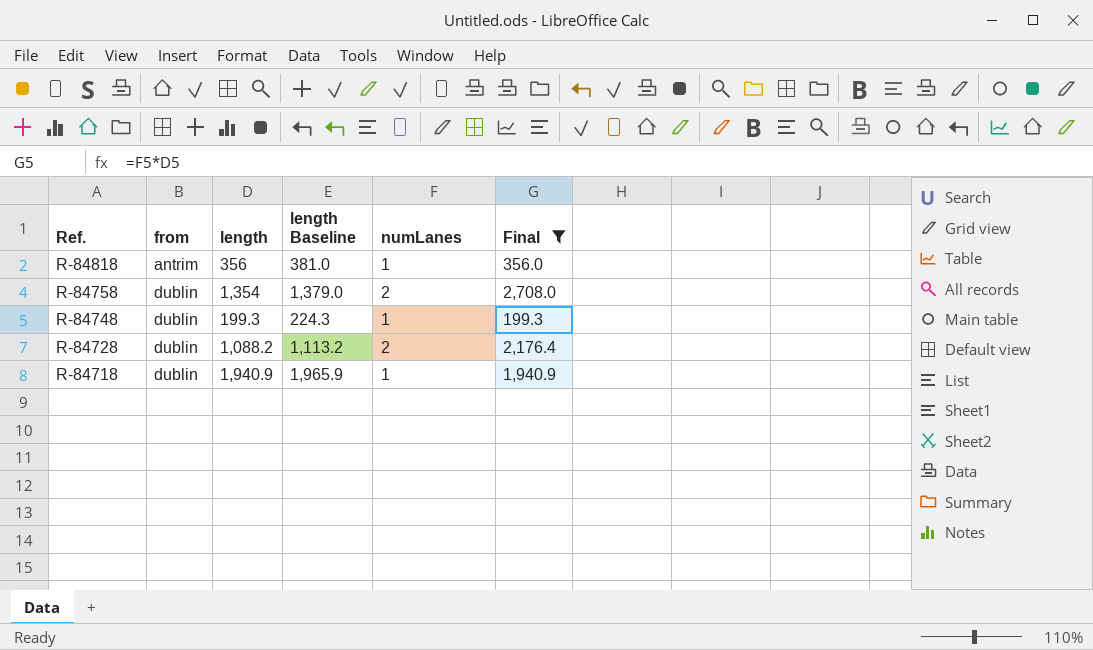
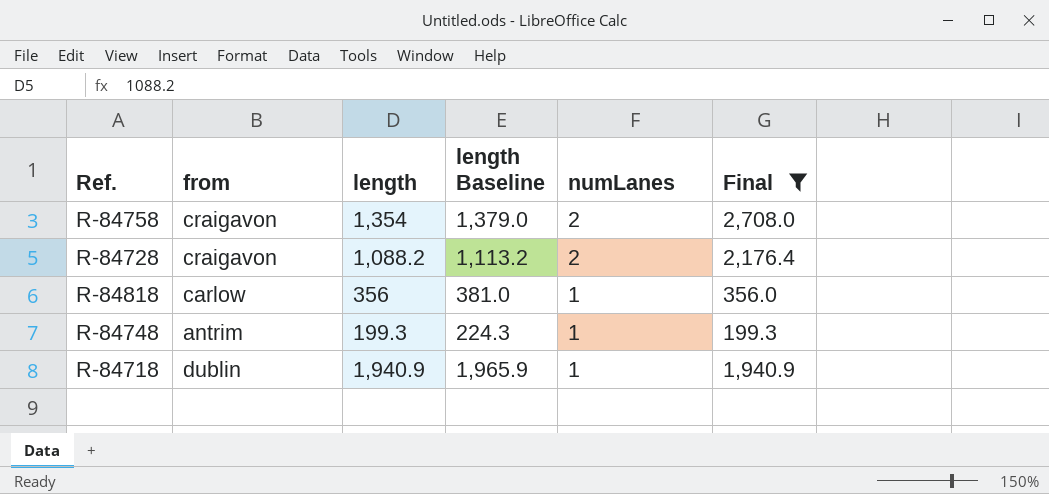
row order: Ref. descending -> numLanes descending
R-84758 | from: dublin -> craigavon
R-84728 | from: dublin -> craigavon
R-84818 | from: antrim -> carlow
R-84748 | from: dublin -> antrim

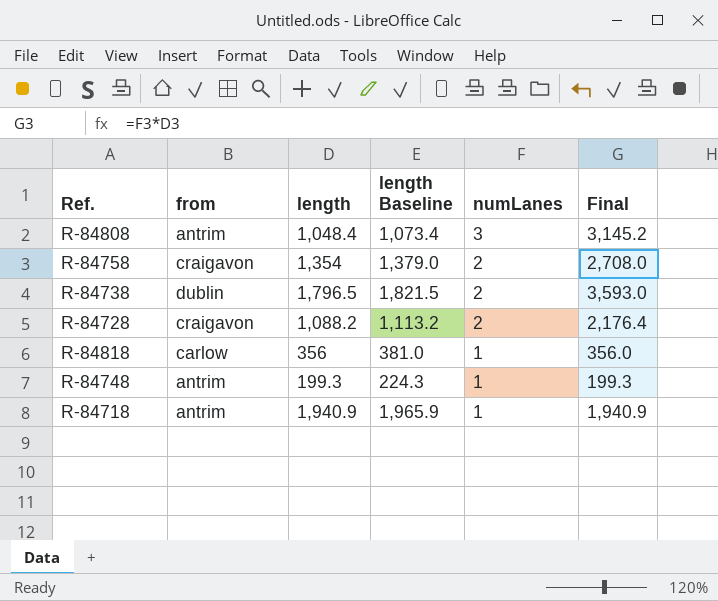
filter: Final <= 2,708.0 -> none
R-84718 | from: dublin -> antrim

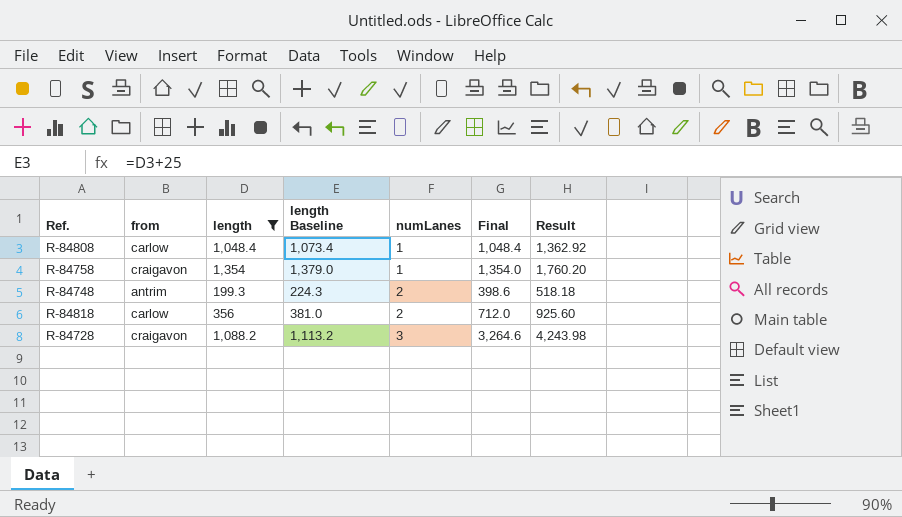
filter: none -> length <= 1,354
row order: numLanes descending -> numLanes ascending
column Result | formula: none -> [Final] * 1.3
R-84808 | from: antrim -> carlow
R-84808 | numLanes: 3 -> 1
R-84808 | Final: 3,145.2 -> 1,048.4
R-84758 | numLanes: 2 -> 1
R-84758 | Final: 2,708.0 -> 1,354.0
R-84748 | numLanes: 1 -> 2
R-84748 | Final: 199.3 -> 398.6
R-84818 | numLanes: 1 -> 2
R-84818 | Final: 356.0 -> 712.0
R-84728 | numLanes: 2 -> 3
R-84728 | Final: 2,176.4 -> 3,264.6

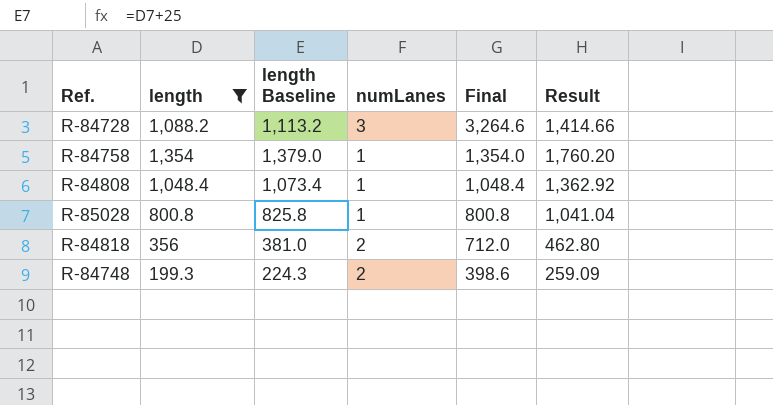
row order: numLanes ascending -> Final descending
column from | position: 2 -> none
column Result | formula: [Final] * 1.3 -> [length] * 1.3
row R-85028: none -> 800.8 | 825.8 | 1 | 800.8 | 1,041.04

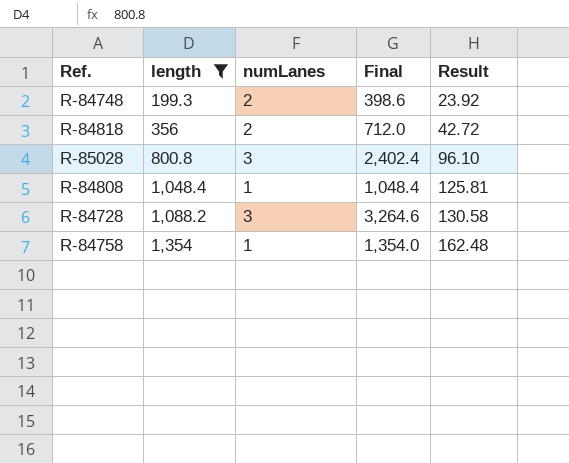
row order: Final descending -> length ascending
column length Baseline | formula: [length] + 25 -> none
column Result | formula: [length] * 1.3 -> [length] * 0.12
R-85028 | numLanes: 1 -> 3
R-85028 | Final: 800.8 -> 2,402.4

